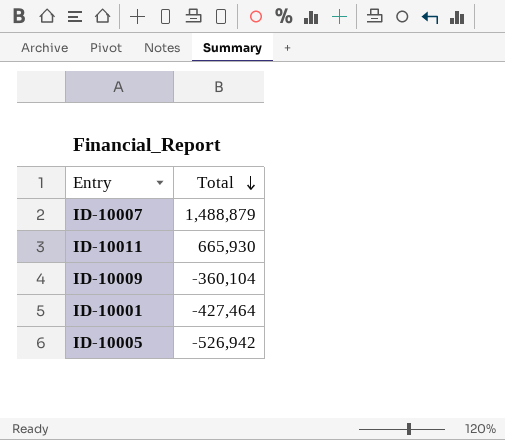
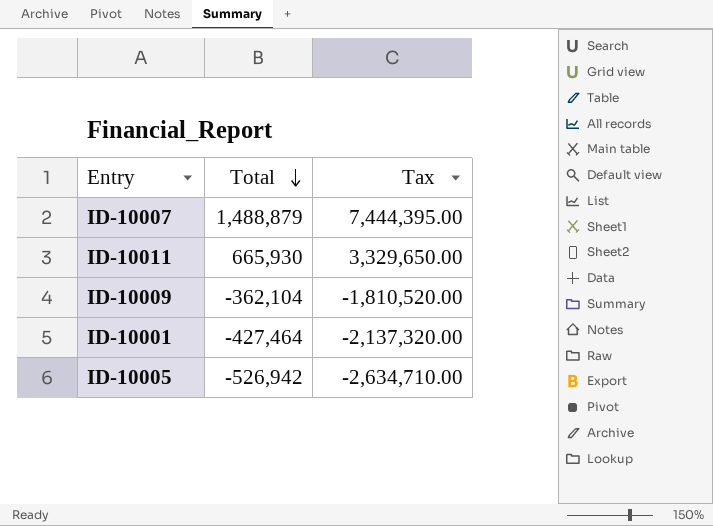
column Tax | formula: none -> [Total] * 5
ID-10009 | Total: -360,104 -> -362,104

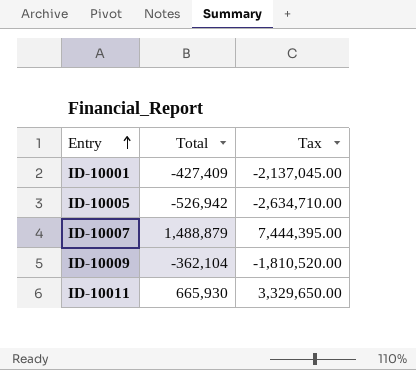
row order: Total descending -> Entry ascending
ID-10001 | Total: -427,464 -> -427,409
ID-10001 | Tax: -2,137,320.00 -> -2,137,045.00

